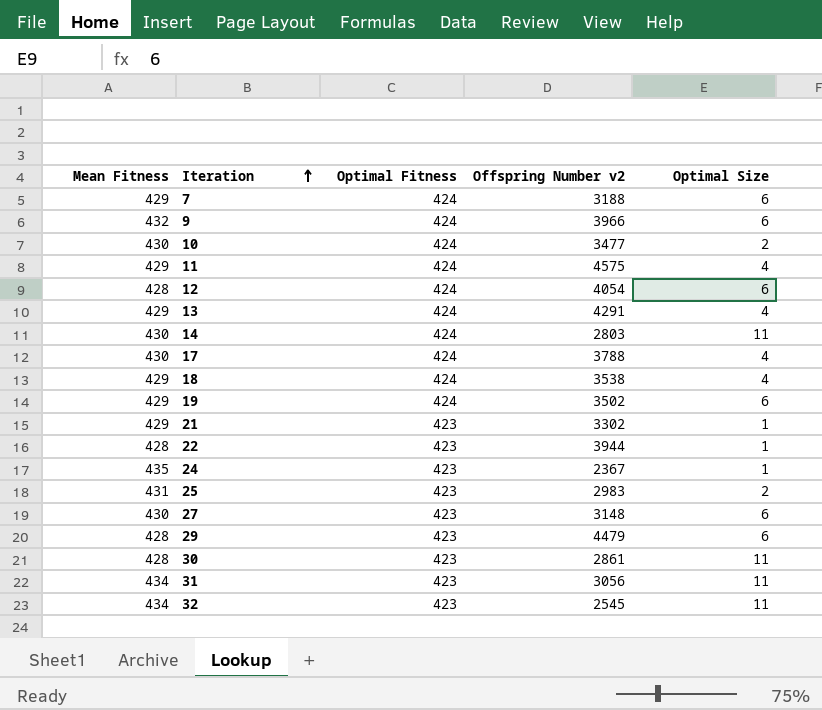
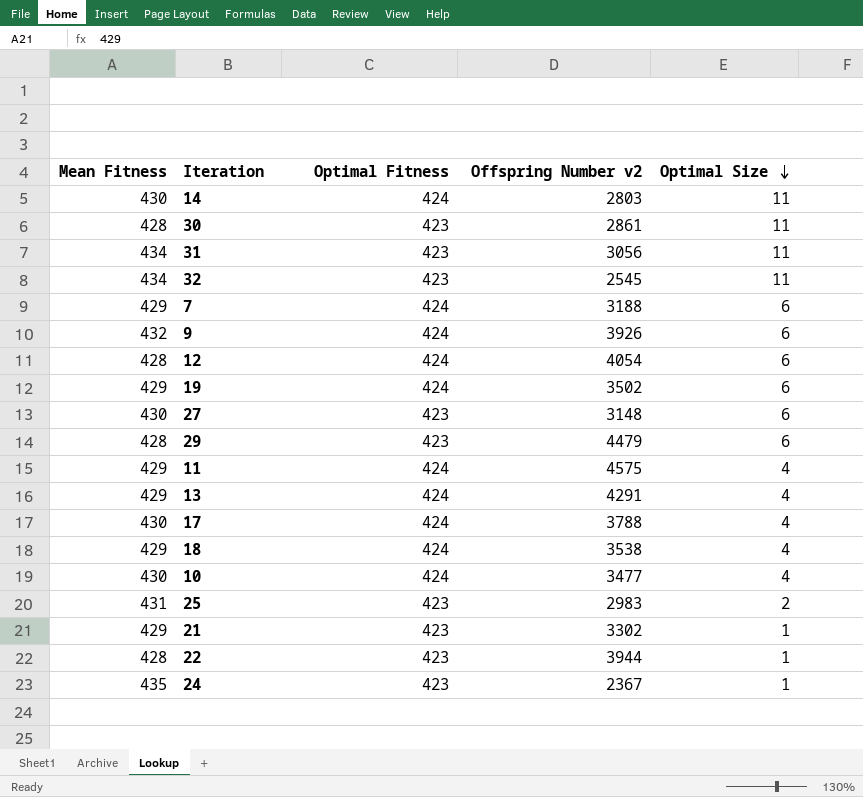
row order: Iteration ascending -> Optimal Size descending
9 | Offspring Number v2: 3966 -> 3926
10 | Optimal Size: 2 -> 4

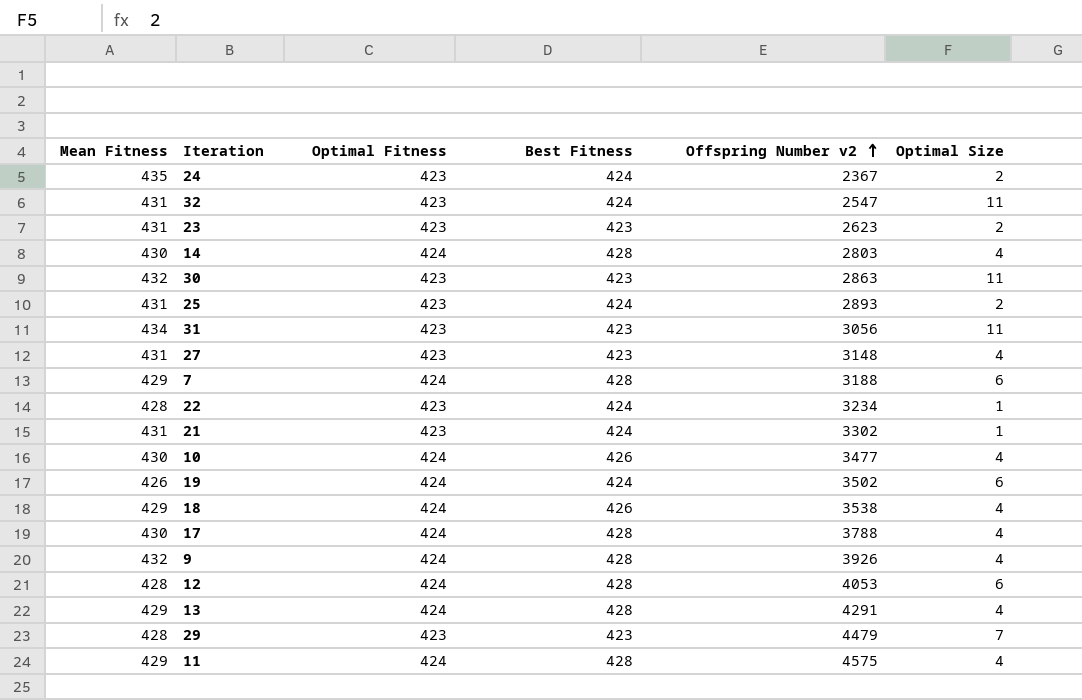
row order: Optimal Size descending -> Offspring Number v2 ascending
column Best Fitness | position: none -> 4
24 | Optimal Size: 1 -> 2
32 | Mean Fitness: 434 -> 431
32 | Offspring Number v2: 2545 -> 2547
row 23: none -> 431 | 423 | 423 | 2623 | 2
14 | Optimal Size: 11 -> 4
30 | Mean Fitness: 428 -> 432
30 | Offspring Number v2: 2861 -> 2863
25 | Offspring Number v2: 2983 -> 2893
27 | Mean Fitness: 430 -> 431
27 | Optimal Size: 6 -> 4
22 | Offspring Number v2: 3944 -> 3234
21 | Mean Fitness: 429 -> 431
19 | Mean Fitness: 429 -> 426
9 | Optimal Size: 6 -> 4
12 | Offspring Number v2: 4054 -> 4053
29 | Optimal Size: 6 -> 7

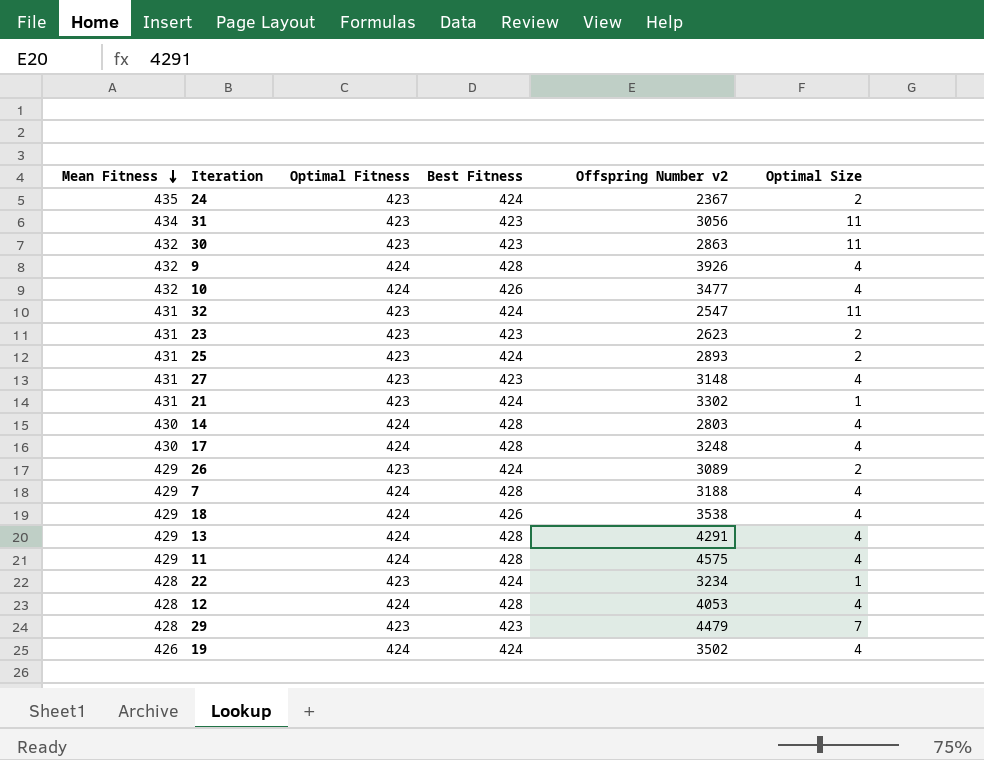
row order: Offspring Number v2 ascending -> Mean Fitness descending
10 | Mean Fitness: 430 -> 432
17 | Offspring Number v2: 3788 -> 3248
row 26: none -> 429 | 423 | 424 | 3089 | 2
7 | Optimal Size: 6 -> 4
12 | Optimal Size: 6 -> 4
19 | Optimal Size: 6 -> 4

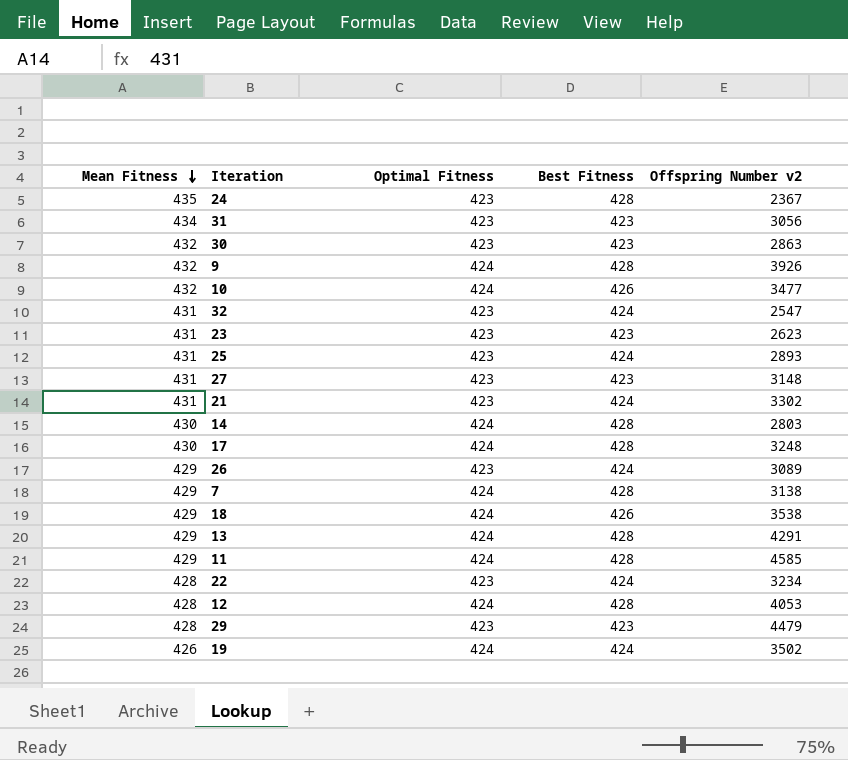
column Optimal Size | position: 6 -> none
24 | Best Fitness: 424 -> 428
7 | Offspring Number v2: 3188 -> 3138
11 | Offspring Number v2: 4575 -> 4585

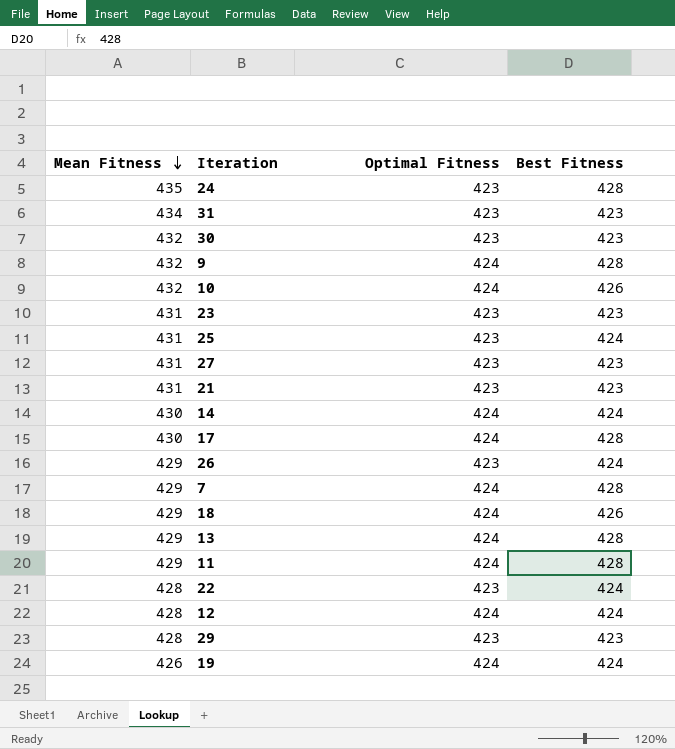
column Offspring Number v2 | position: 5 -> none
row 32: 431 | 423 | 424 | 2547 -> none
21 | Best Fitness: 424 -> 423
14 | Best Fitness: 428 -> 424
12 | Best Fitness: 428 -> 424

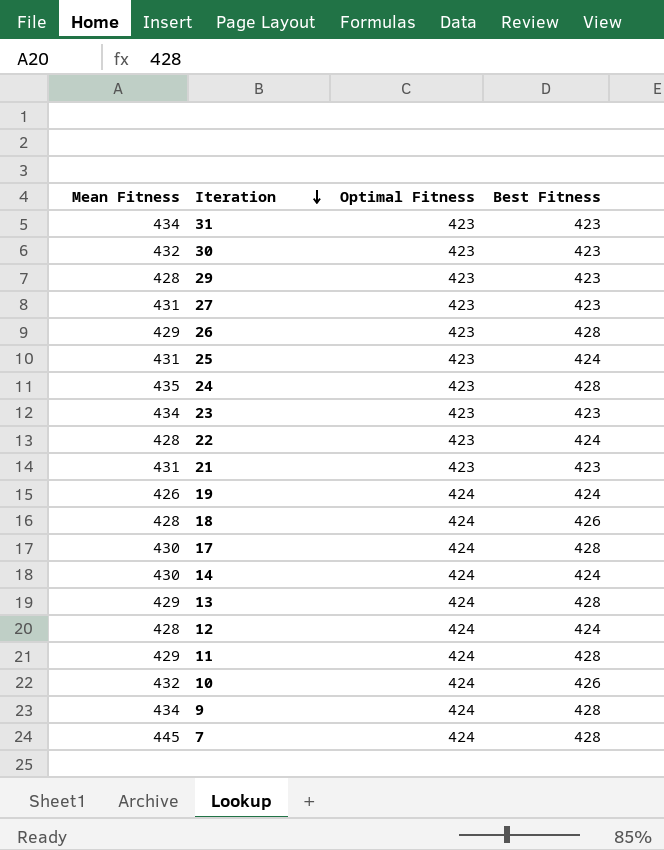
row order: Mean Fitness descending -> Iteration descending
26 | Best Fitness: 424 -> 428
23 | Mean Fitness: 431 -> 434
18 | Mean Fitness: 429 -> 428
9 | Mean Fitness: 432 -> 434
7 | Mean Fitness: 429 -> 445

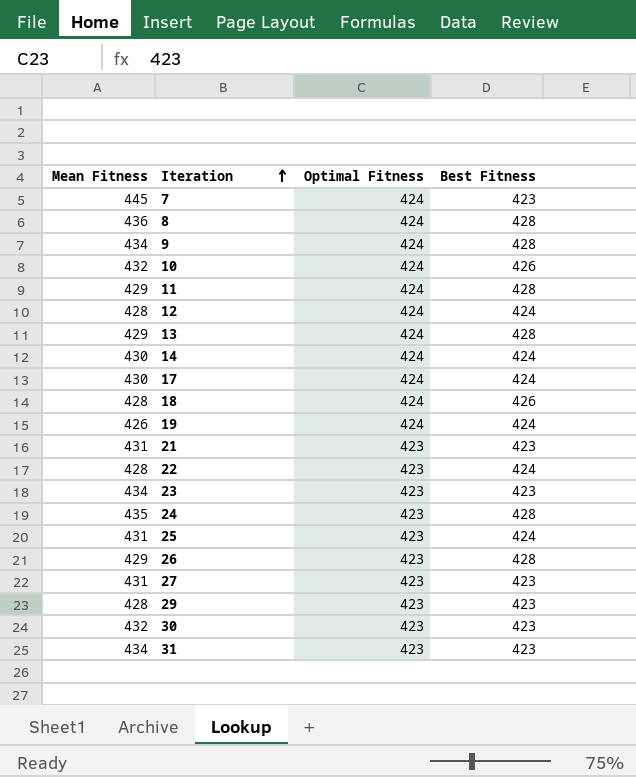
row order: Iteration descending -> Iteration ascending
7 | Best Fitness: 428 -> 423
row 8: none -> 436 | 424 | 428
17 | Best Fitness: 428 -> 424

